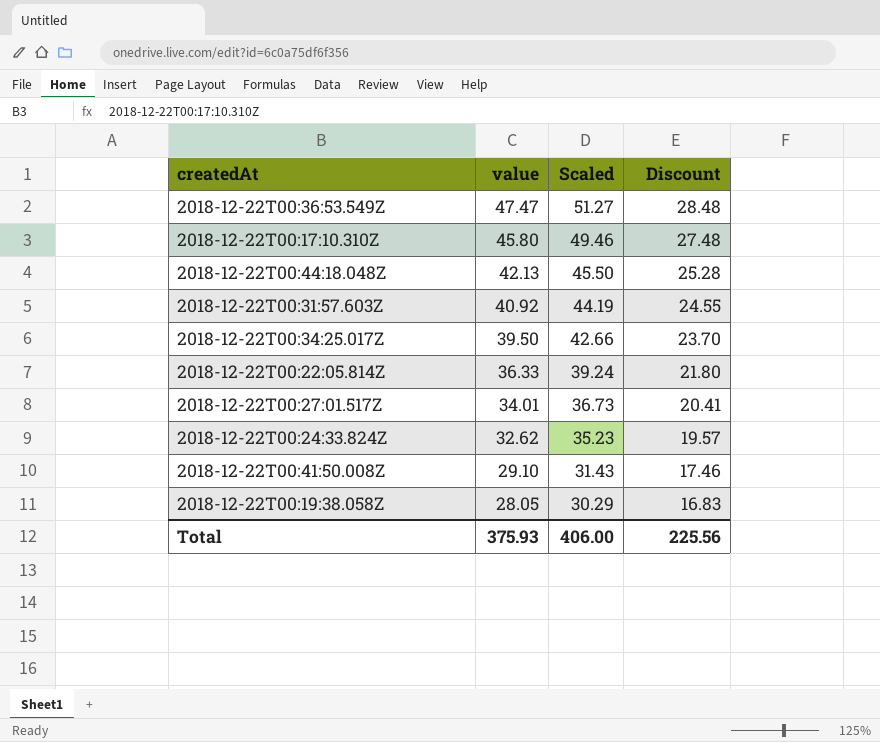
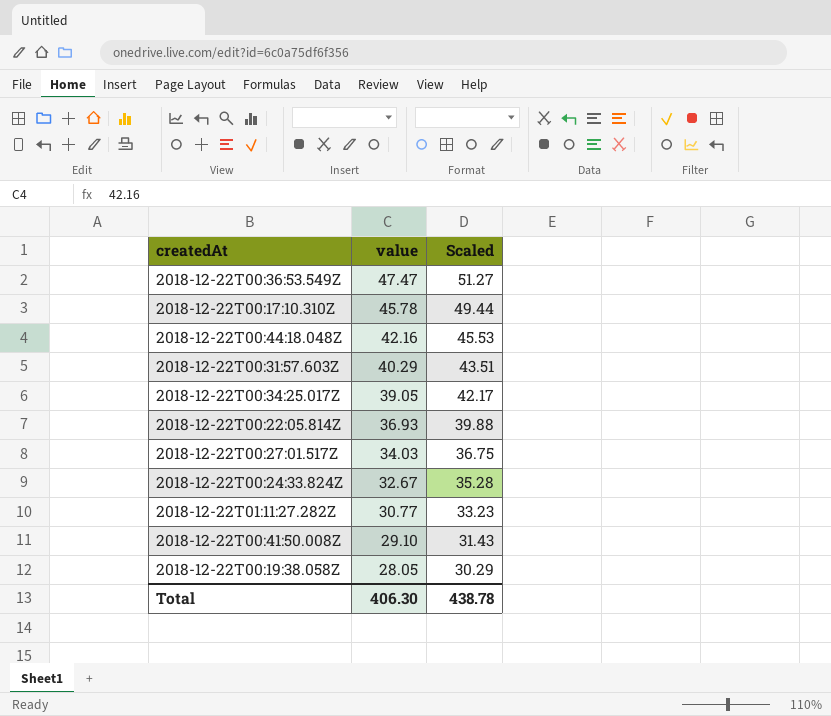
column Discount | formula: [value] * 0.6 -> none
2018-12-22T00:17:10.310Z | value: 45.80 -> 45.78
2018-12-22T00:17:10.310Z | Scaled: 49.46 -> 49.44
2018-12-22T00:44:18.048Z | value: 42.13 -> 42.16
2018-12-22T00:44:18.048Z | Scaled: 45.50 -> 45.53
2018-12-22T00:31:57.603Z | value: 40.92 -> 40.29
2018-12-22T00:31:57.603Z | Scaled: 44.19 -> 43.51
2018-12-22T00:34:25.017Z | value: 39.50 -> 39.05
2018-12-22T00:34:25.017Z | Scaled: 42.66 -> 42.17
2018-12-22T00:22:05.814Z | value: 36.33 -> 36.93
2018-12-22T00:22:05.814Z | Scaled: 39.24 -> 39.88
2018-12-22T00:27:01.517Z | value: 34.01 -> 34.03
2018-12-22T00:27:01.517Z | Scaled: 36.73 -> 36.75
2018-12-22T00:24:33.824Z | value: 32.62 -> 32.67
2018-12-22T00:24:33.824Z | Scaled: 35.23 -> 35.28
row 2018-12-22T01:11:27.282Z: none -> 30.77 | 33.23
Total | value: 375.93 -> 406.30
Total | Scaled: 406.00 -> 438.78

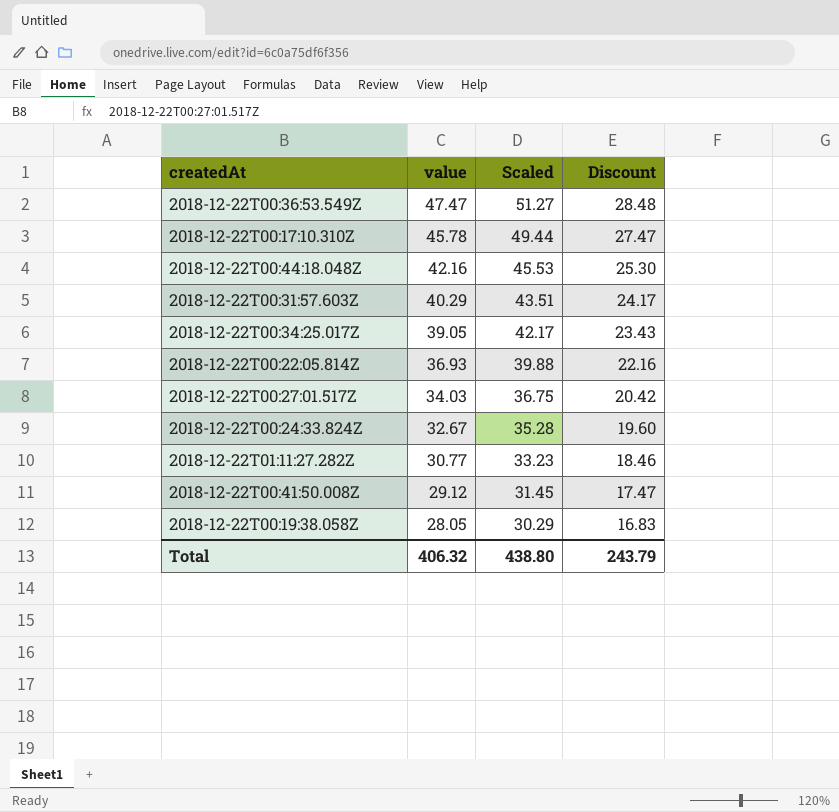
column Discount | formula: none -> [value] * 0.6
2018-12-22T00:41:50.008Z | value: 29.10 -> 29.12
2018-12-22T00:41:50.008Z | Scaled: 31.43 -> 31.45
Total | value: 406.30 -> 406.32
Total | Scaled: 438.78 -> 438.80

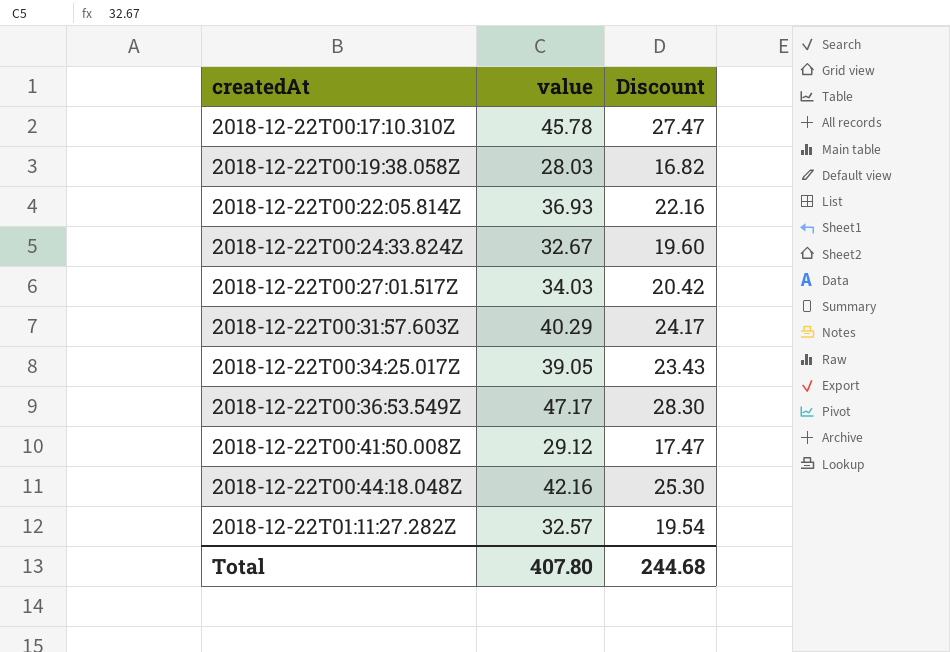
row order: value descending -> createdAt ascending
column Scaled | formula: [value] * 1.08 -> none
2018-12-22T00:19:38.058Z | value: 28.05 -> 28.03
2018-12-22T00:19:38.058Z | Discount: 16.83 -> 16.82
2018-12-22T00:36:53.549Z | value: 47.47 -> 47.17
2018-12-22T00:36:53.549Z | Discount: 28.48 -> 28.30
2018-12-22T01:11:27.282Z | value: 30.77 -> 32.57
2018-12-22T01:11:27.282Z | Discount: 18.46 -> 19.54
Total | value: 406.32 -> 407.80
Total | Discount: 243.79 -> 244.68

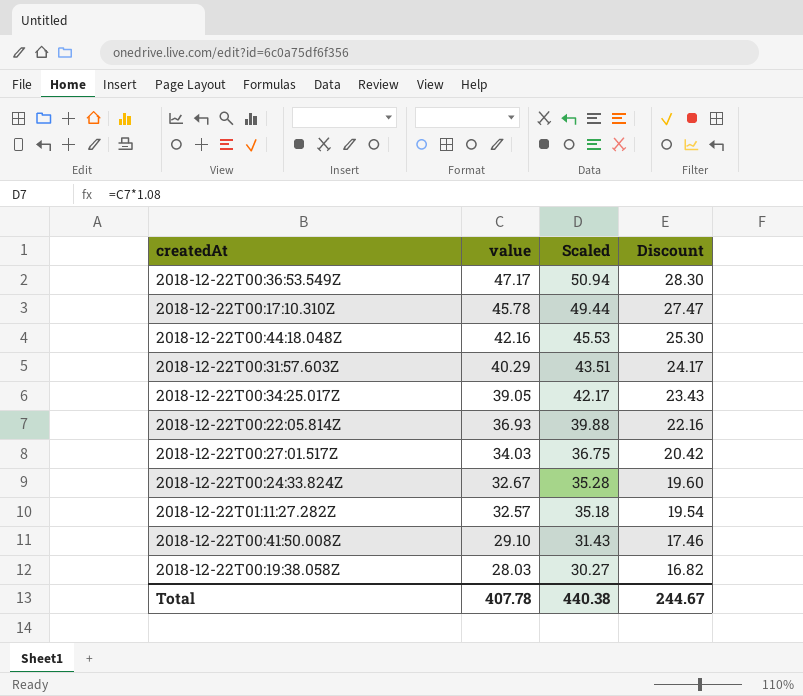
row order: createdAt ascending -> value descending
column Scaled | formula: none -> [value] * 1.08
2018-12-22T00:41:50.008Z | value: 29.12 -> 29.10
2018-12-22T00:41:50.008Z | Discount: 17.47 -> 17.46
Total | value: 407.80 -> 407.78
Total | Discount: 244.68 -> 244.67

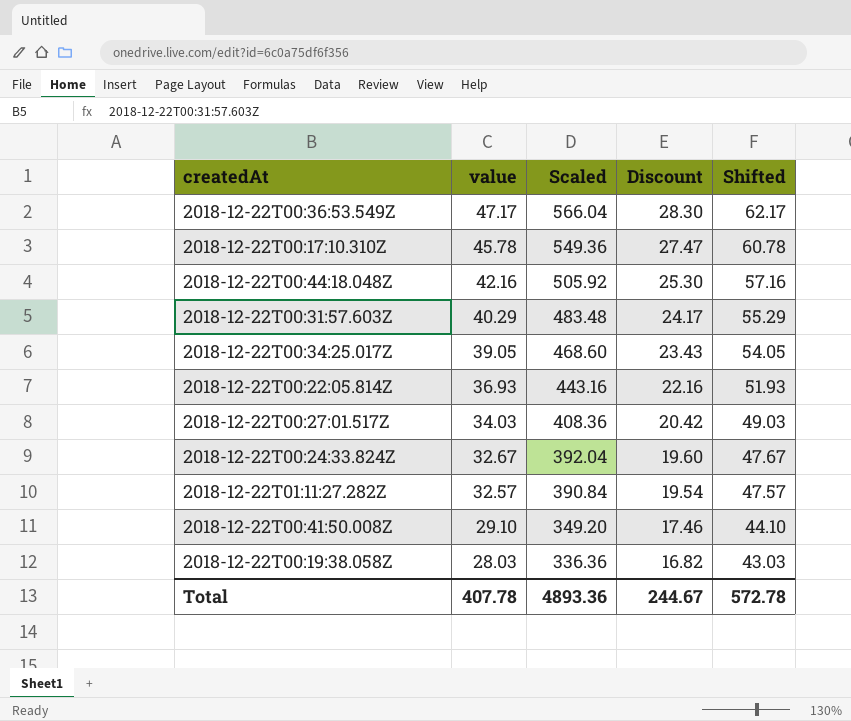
column Scaled | formula: [value] * 1.08 -> [value] * 12
column Shifted | formula: none -> [value] + 15
Total | Scaled: 440.38 -> 4893.36

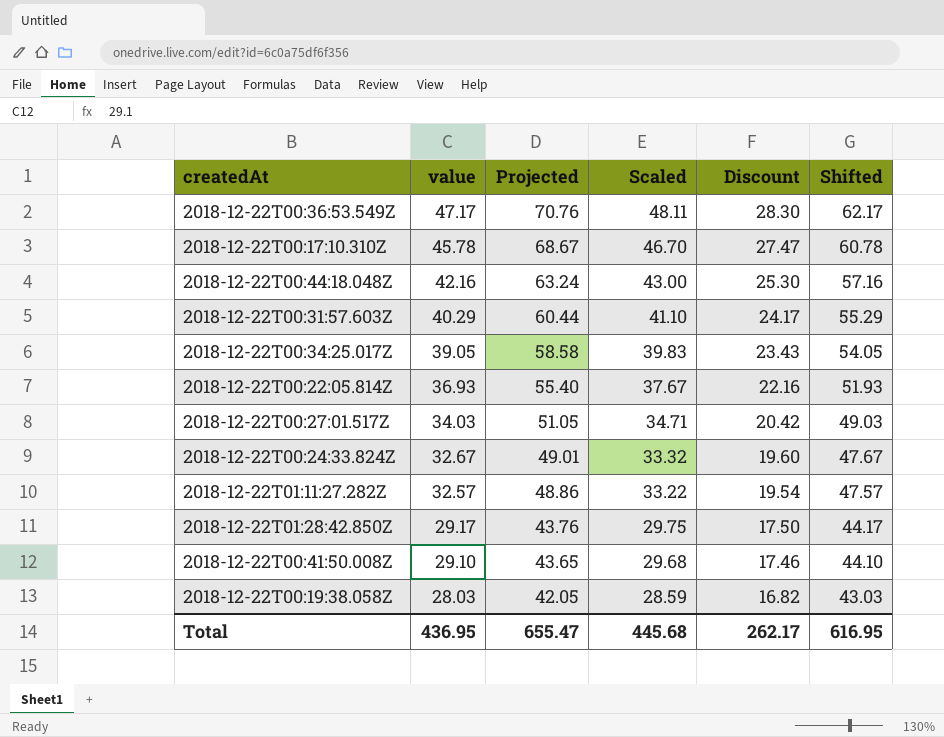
column Projected | formula: none -> [value] * 1.5
column Scaled | formula: [value] * 12 -> [value] * 1.02
row 2018-12-22T01:28:42.850Z: none -> 29.17 | 43.76 | 29.75 | 17.50 | 44.17
Total | value: 407.78 -> 436.95
Total | Scaled: 4893.36 -> 445.68
Total | Discount: 244.67 -> 262.17
Total | Shifted: 572.78 -> 616.95

